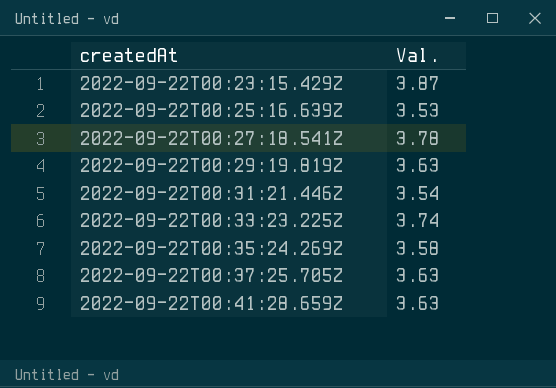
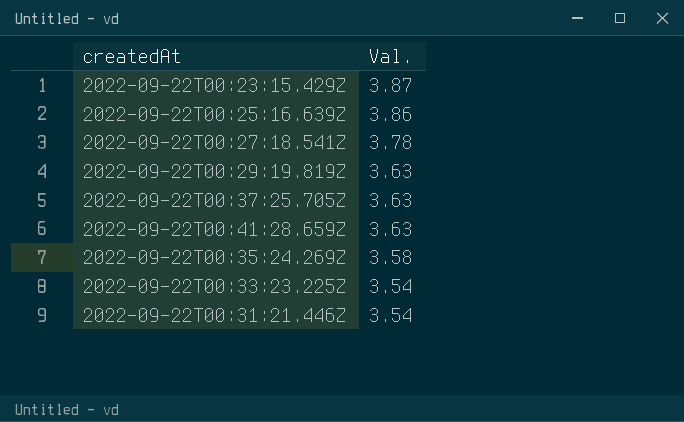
row order: createdAt ascending -> Val. descending
2022-09-22T00:25:16.639Z | Val.: 3.53 -> 3.86
2022-09-22T00:33:23.225Z | Val.: 3.74 -> 3.54

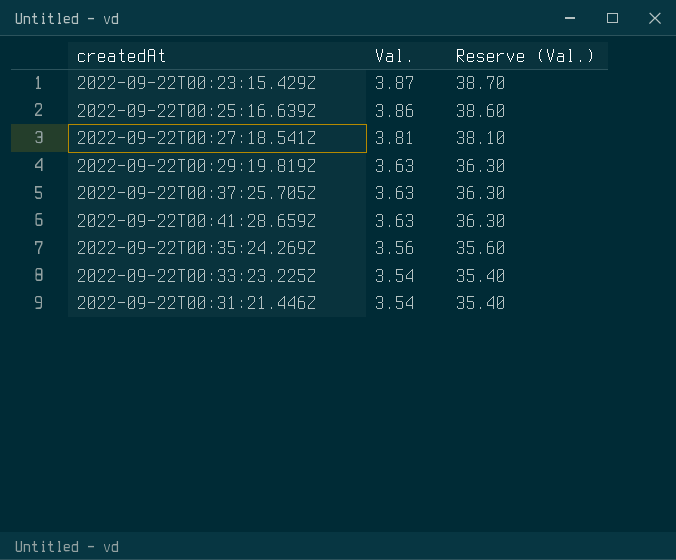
column Reserve (Val.) | formula: none -> [Val.] * 10
2022-09-22T00:27:18.541Z | Val.: 3.78 -> 3.81
2022-09-22T00:35:24.269Z | Val.: 3.58 -> 3.56

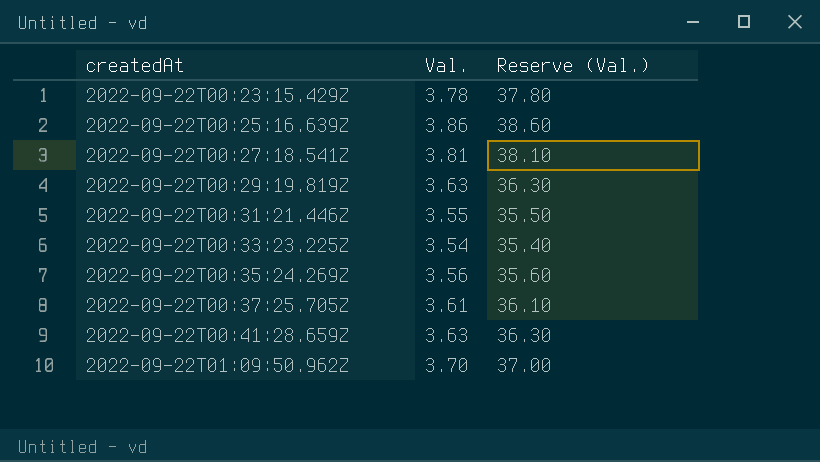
row order: Val. descending -> createdAt ascending
2022-09-22T00:23:15.429Z | Val.: 3.87 -> 3.78
2022-09-22T00:23:15.429Z | Reserve (Val.): 38.70 -> 37.80
2022-09-22T00:31:21.446Z | Val.: 3.54 -> 3.55
2022-09-22T00:31:21.446Z | Reserve (Val.): 35.40 -> 35.50
2022-09-22T00:37:25.705Z | Val.: 3.63 -> 3.61
2022-09-22T00:37:25.705Z | Reserve (Val.): 36.30 -> 36.10
row 2022-09-22T01:09:50.962Z: none -> 3.70 | 37.00

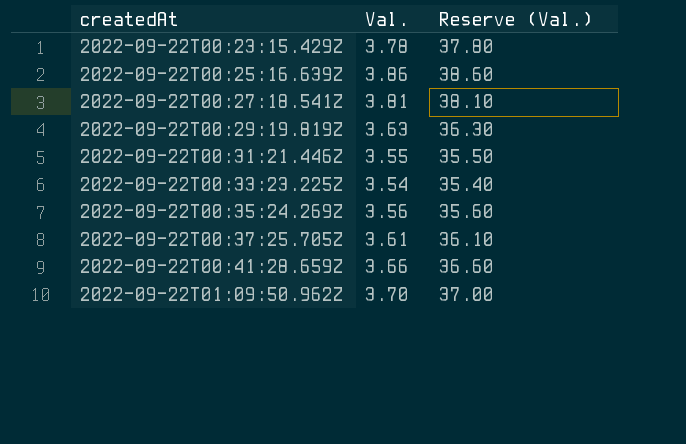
2022-09-22T00:41:28.659Z | Val.: 3.63 -> 3.66
2022-09-22T00:41:28.659Z | Reserve (Val.): 36.30 -> 36.60

